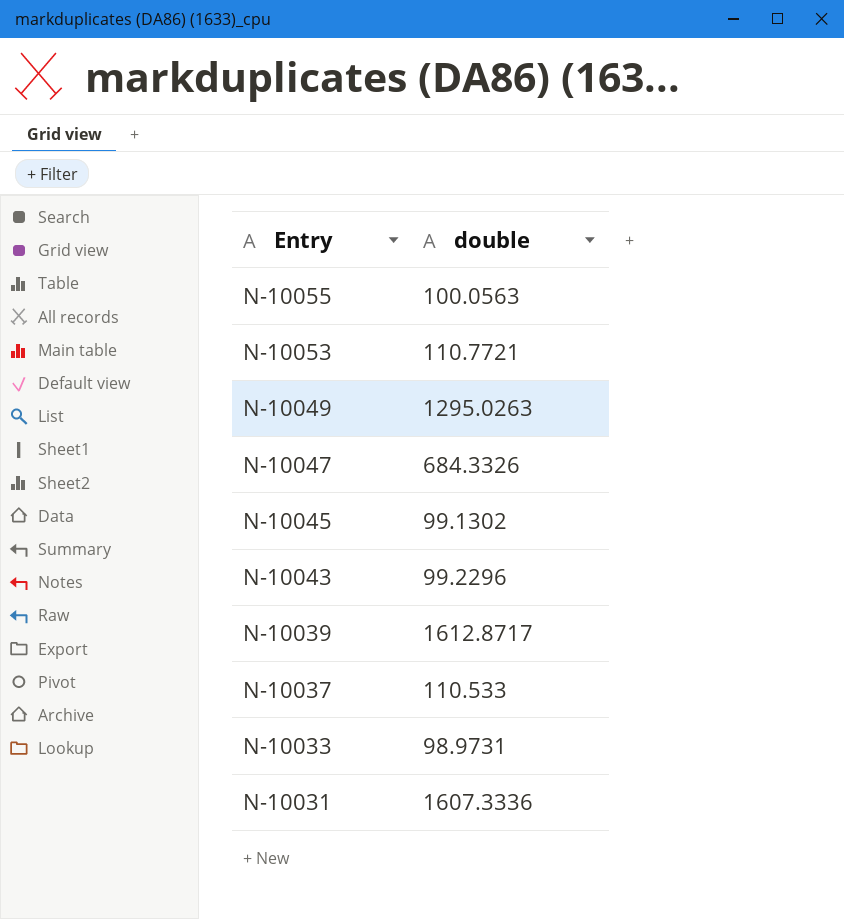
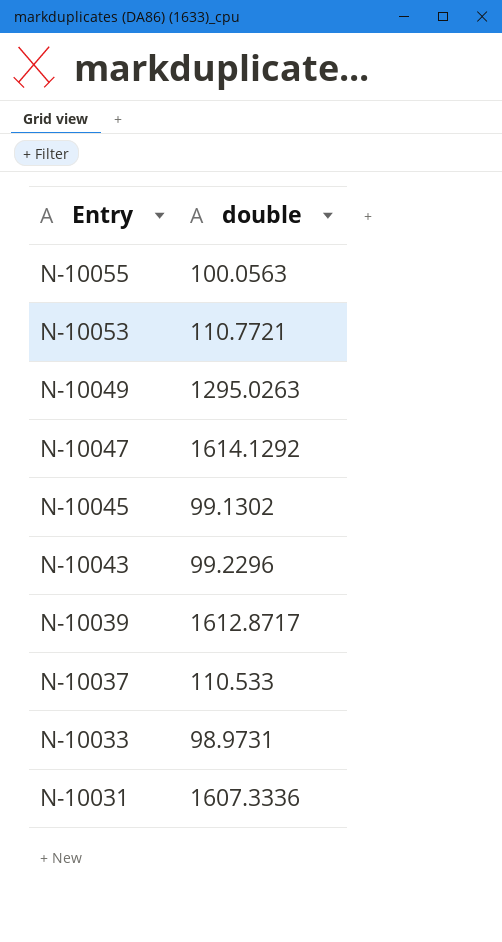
N-10047 | double: 684.3326 -> 1614.1292

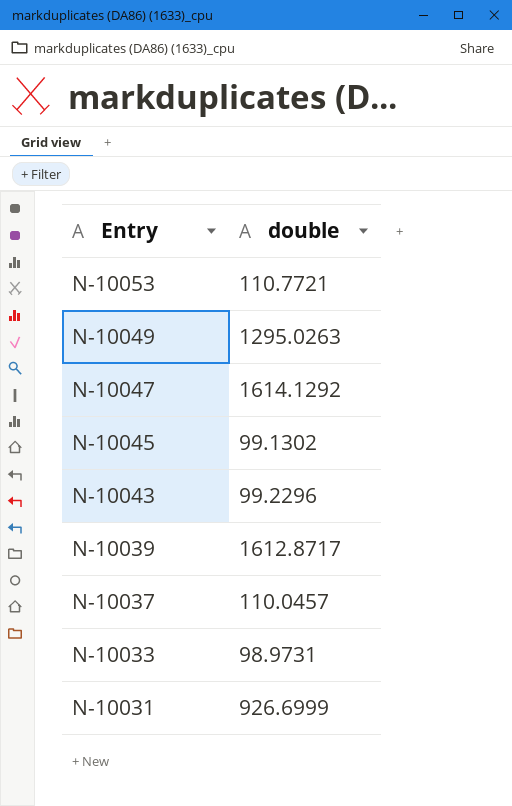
row N-10055: 100.0563 -> none
N-10037 | double: 110.533 -> 110.0457
N-10031 | double: 1607.3336 -> 926.6999

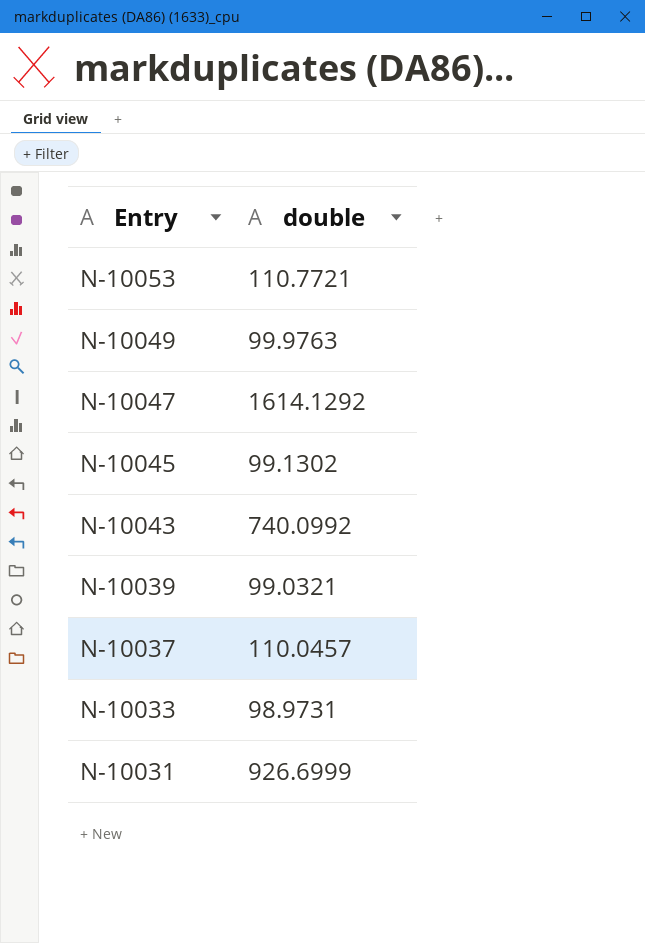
N-10049 | double: 1295.0263 -> 99.9763
N-10043 | double: 99.2296 -> 740.0992
N-10039 | double: 1612.8717 -> 99.0321

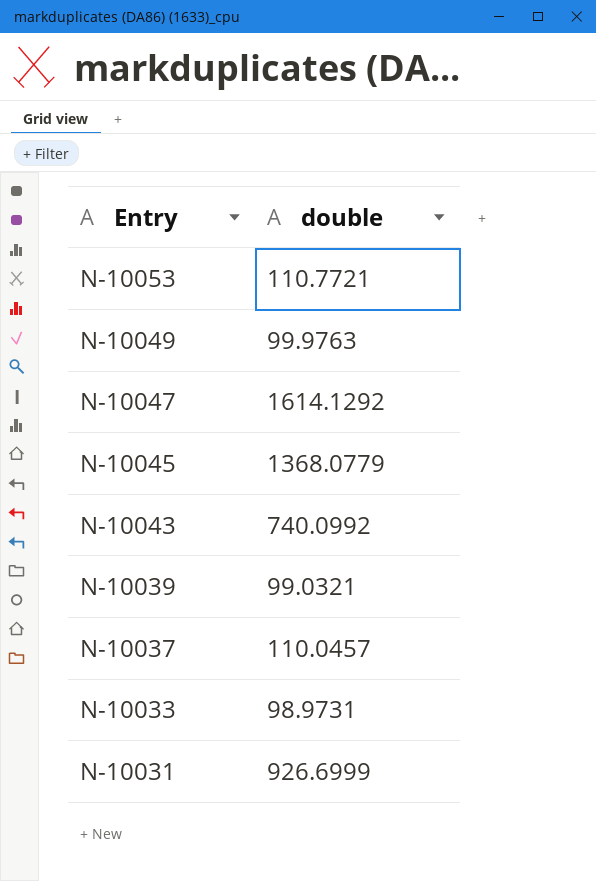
N-10045 | double: 99.1302 -> 1368.0779

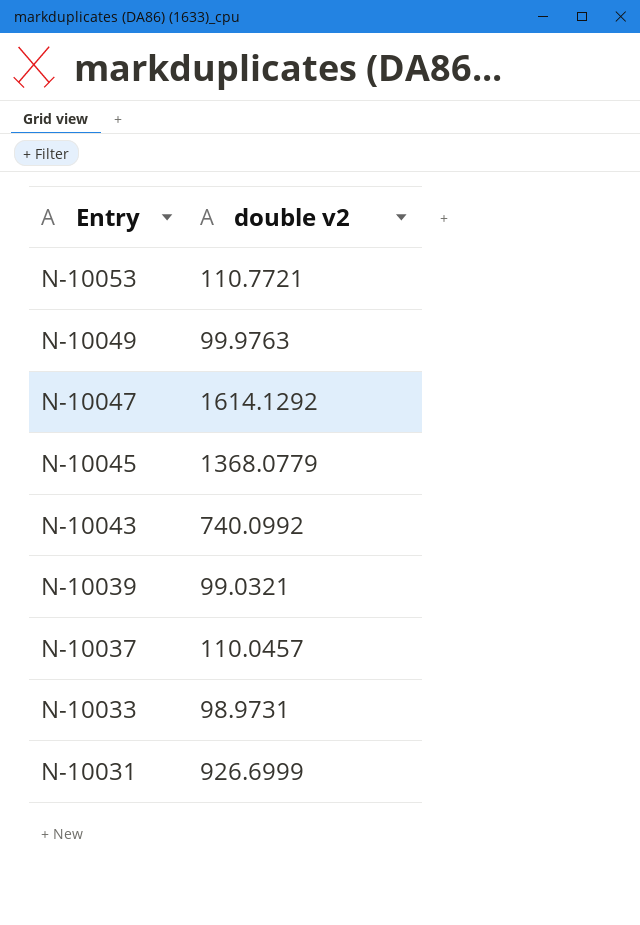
column name: double -> double v2

